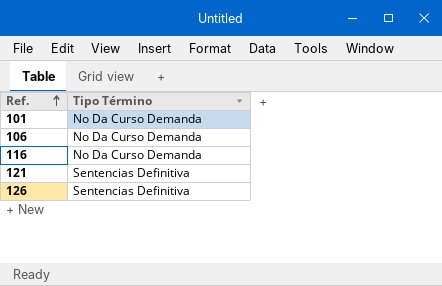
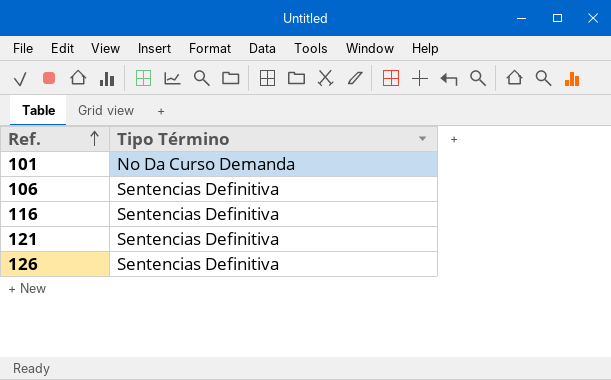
106 | Tipo Término: No Da Curso Demanda -> Sentencias Definitiva
116 | Tipo Término: No Da Curso Demanda -> Sentencias Definitiva

